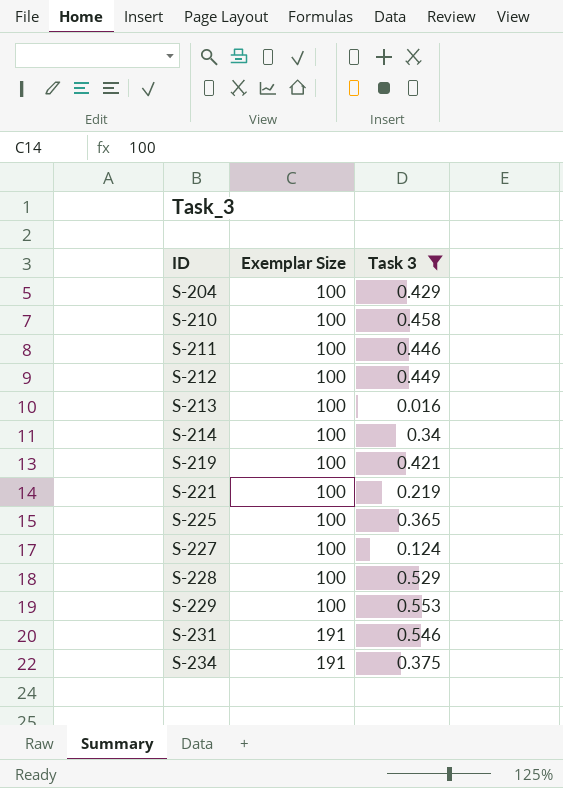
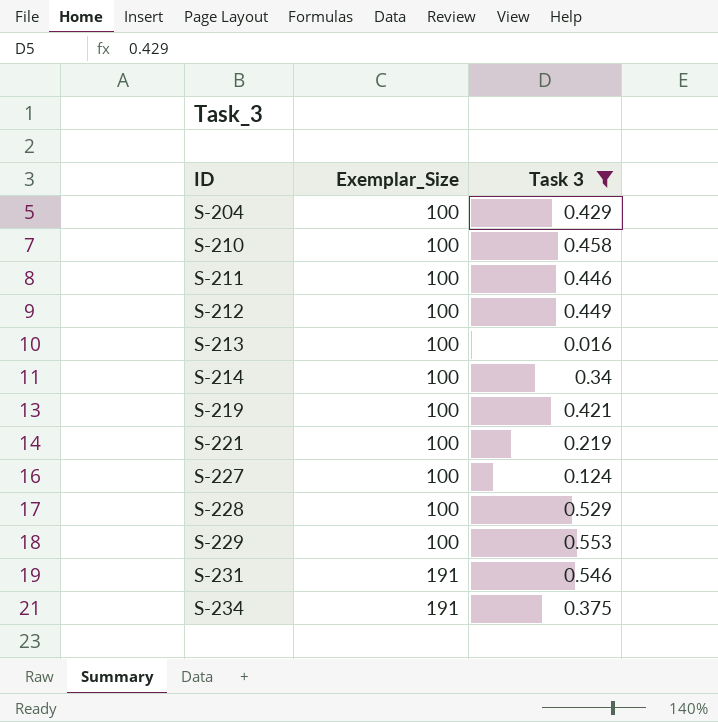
column name: Exemplar Size -> Exemplar_Size
row S-225: 100 | 0.365 -> none

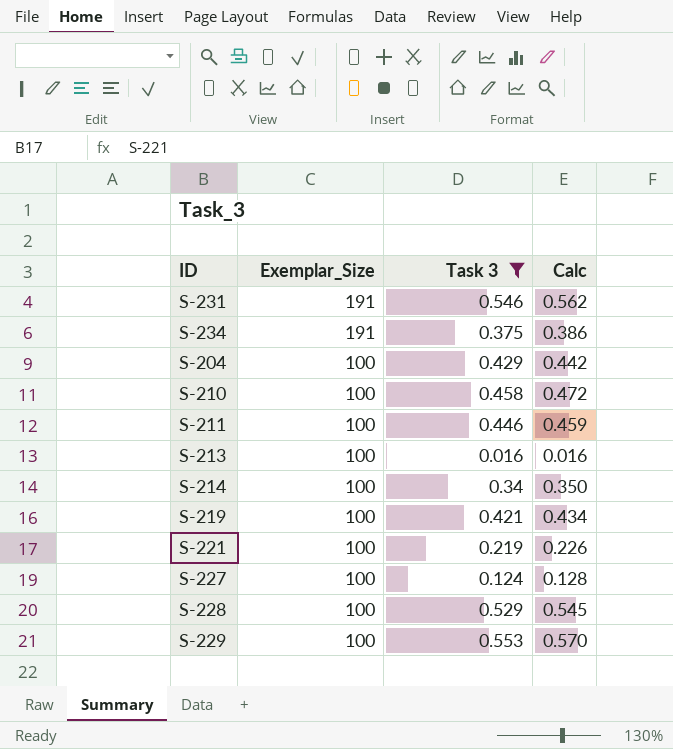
row order: ID ascending -> Exemplar_Size descending
column Calc | formula: none -> [Task 3] * 1.03
row S-212: 100 | 0.449 -> none

